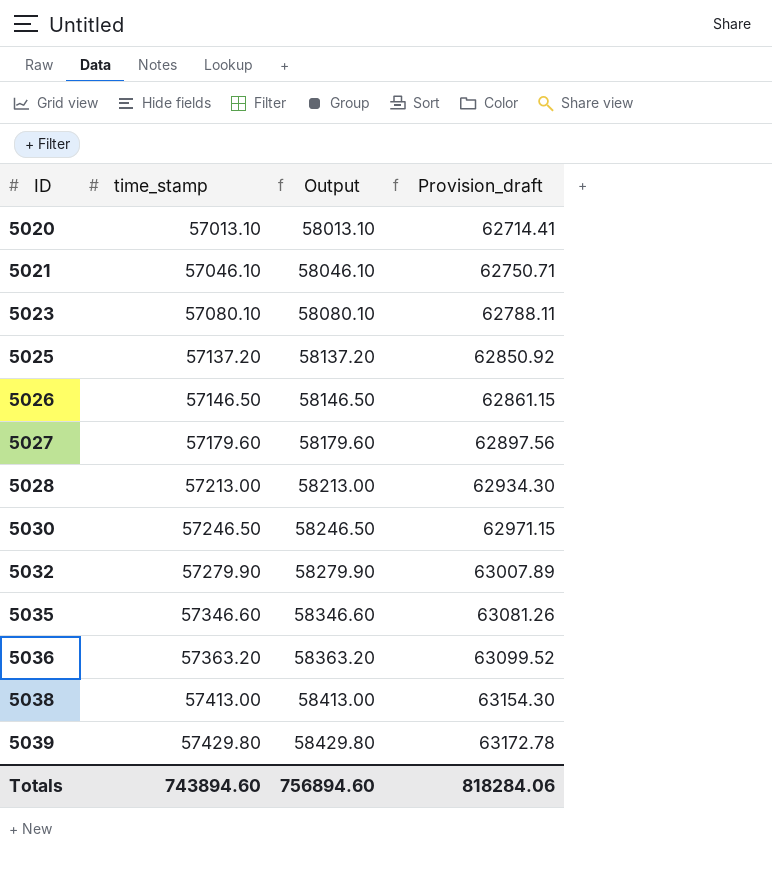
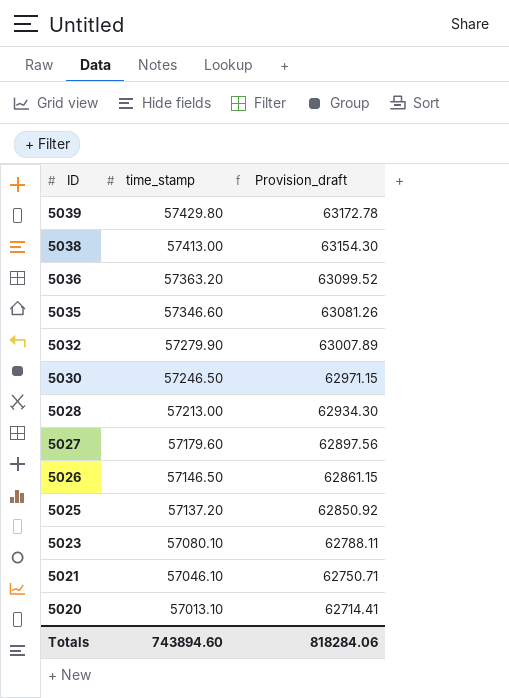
row order: ID ascending -> ID descending
column Output | formula: [time_stamp] + 1000 -> none

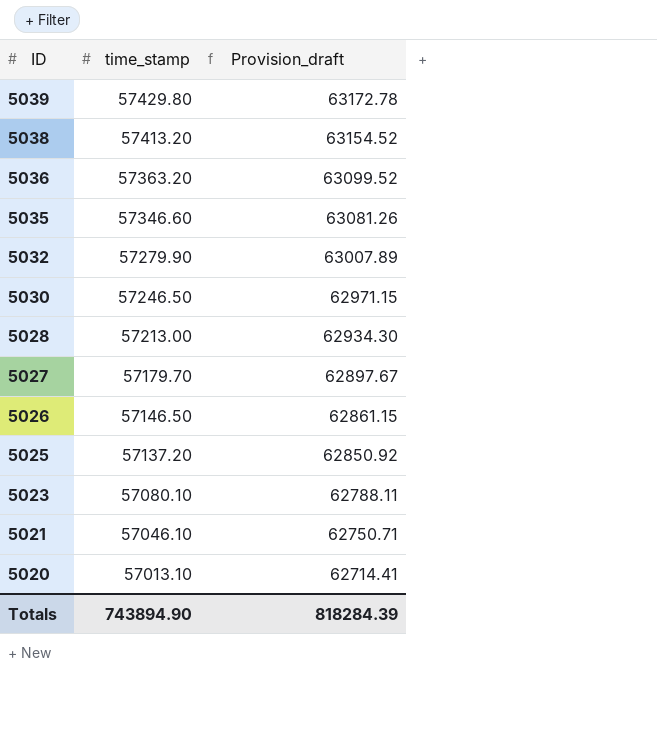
5038 | time_stamp: 57413.00 -> 57413.20
5038 | Provision_draft: 63154.30 -> 63154.52
5027 | time_stamp: 57179.60 -> 57179.70
5027 | Provision_draft: 62897.56 -> 62897.67
Totals | time_stamp: 743894.60 -> 743894.90
Totals | Provision_draft: 818284.06 -> 818284.39

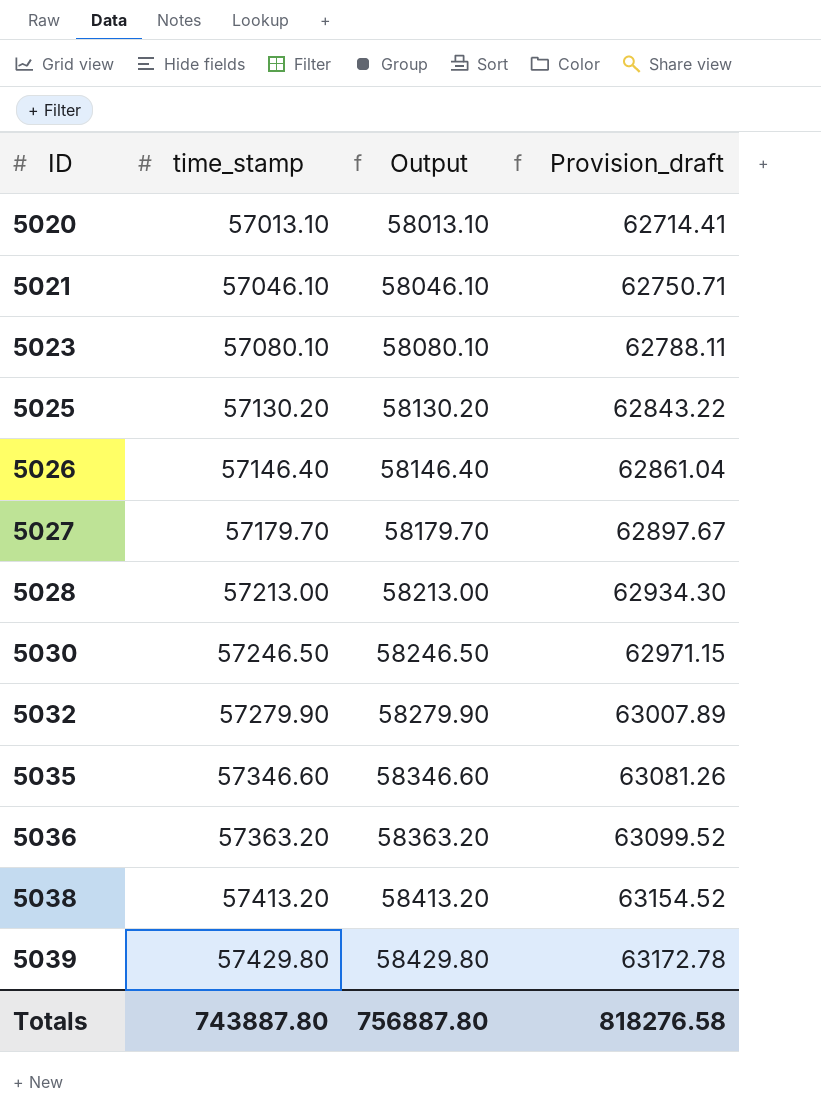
row order: ID descending -> ID ascending
column Output | formula: none -> [time_stamp] + 1000
5025 | time_stamp: 57137.20 -> 57130.20
5025 | Provision_draft: 62850.92 -> 62843.22
5026 | time_stamp: 57146.50 -> 57146.40
5026 | Provision_draft: 62861.15 -> 62861.04
Totals | time_stamp: 743894.90 -> 743887.80
Totals | Provision_draft: 818284.39 -> 818276.58

